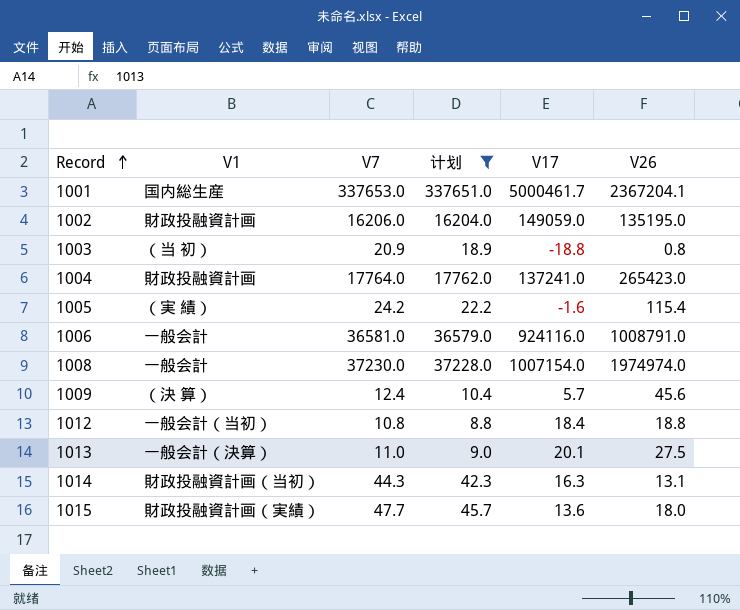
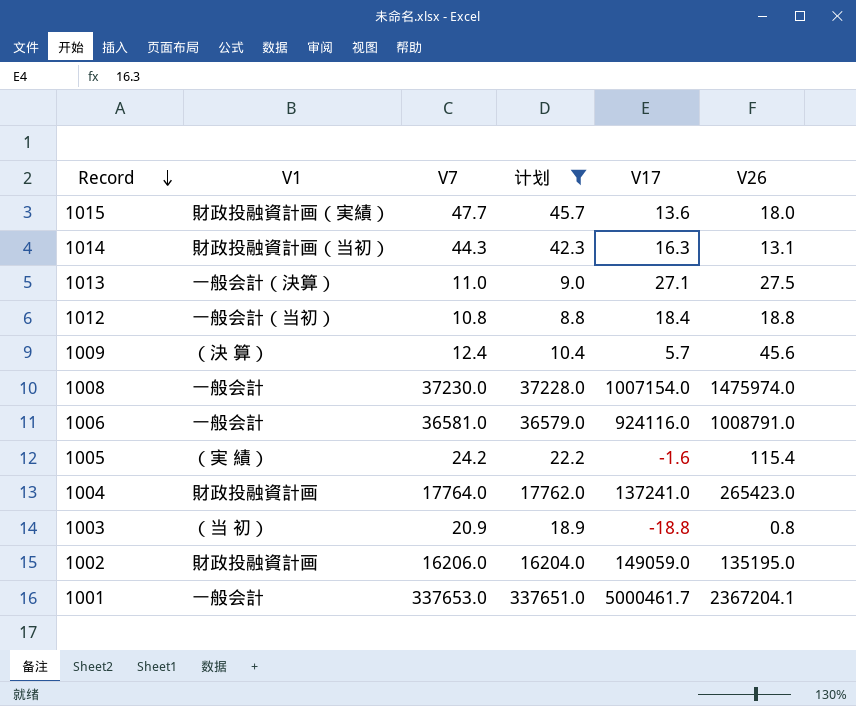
row order: Record ascending -> Record descending
1013 | V17: 20.1 -> 27.1
1008 | V26: 1974974.0 -> 1475974.0
1001 | V1: 国内総生産 -> 一般会計

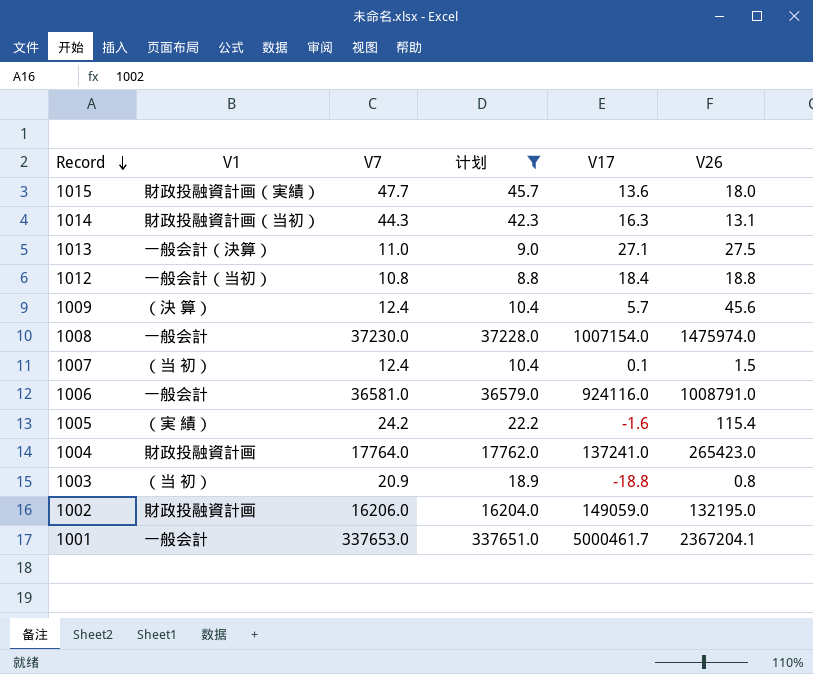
row 1007: none -> （当 初） | 12.4 | 10.4 | 0.1 | 1.5
1002 | V26: 135195.0 -> 132195.0

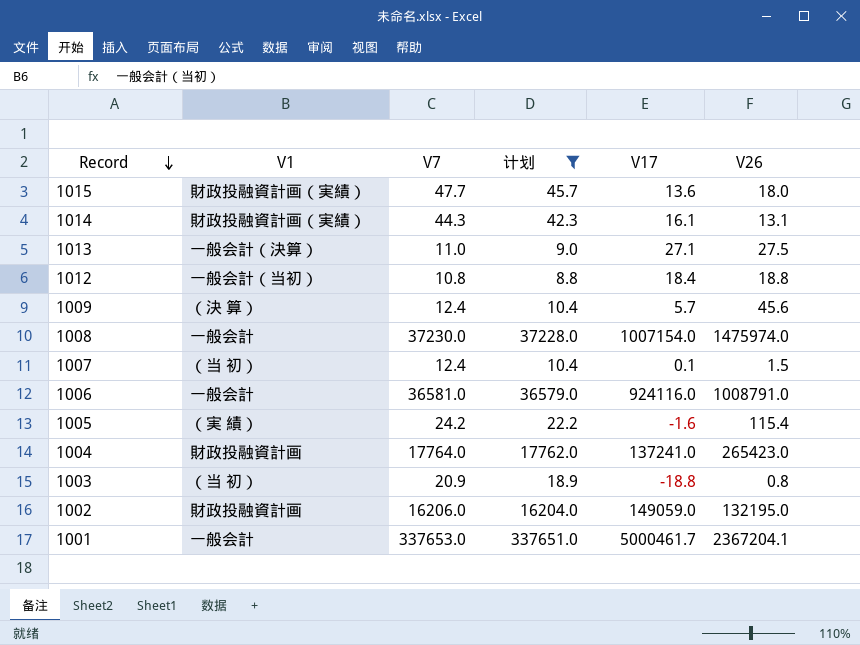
1014 | V1: 財政投融資計画（当初） -> 財政投融資計画（実績）
1014 | V17: 16.3 -> 16.1

